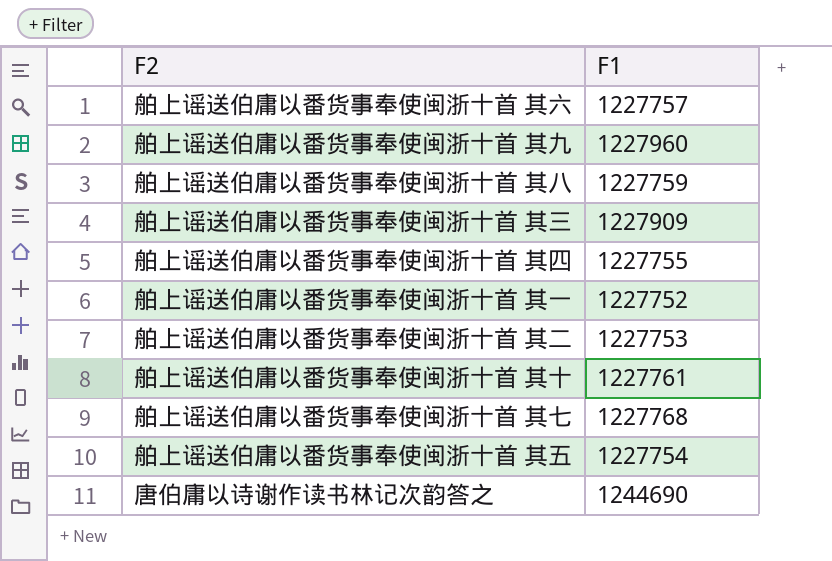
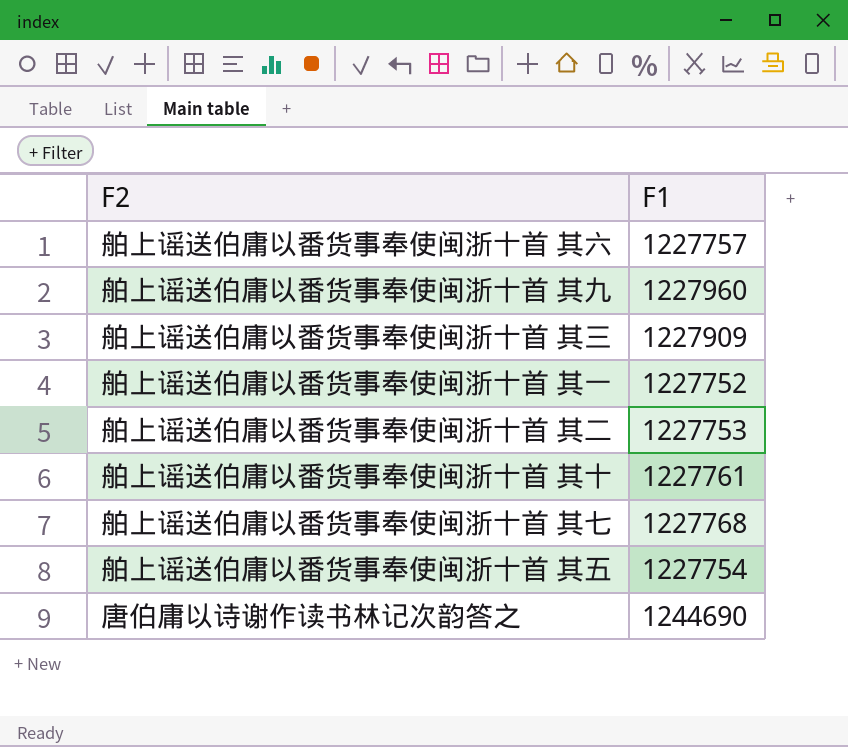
row 舶上谣送伯庸以番货事奉使闽浙十首 其八: 1227759 -> none
row 舶上谣送伯庸以番货事奉使闽浙十首 其四: 1227755 -> none

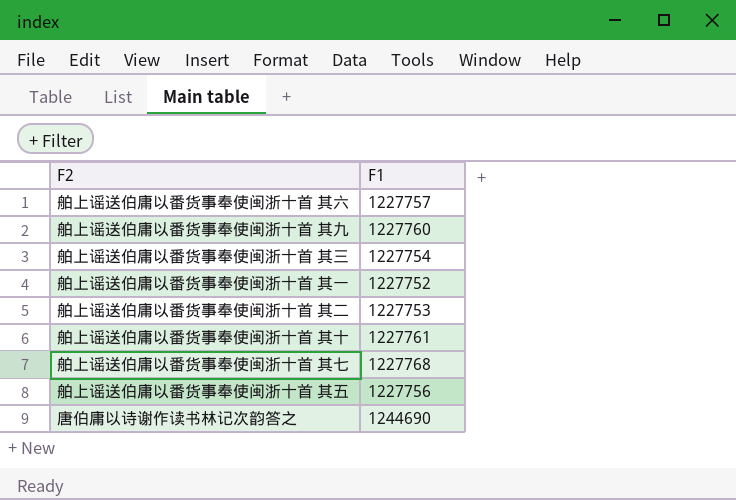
舶上谣送伯庸以番货事奉使闽浙十首 其九 | F1: 1227960 -> 1227760
舶上谣送伯庸以番货事奉使闽浙十首 其三 | F1: 1227909 -> 1227754
舶上谣送伯庸以番货事奉使闽浙十首 其五 | F1: 1227754 -> 1227756

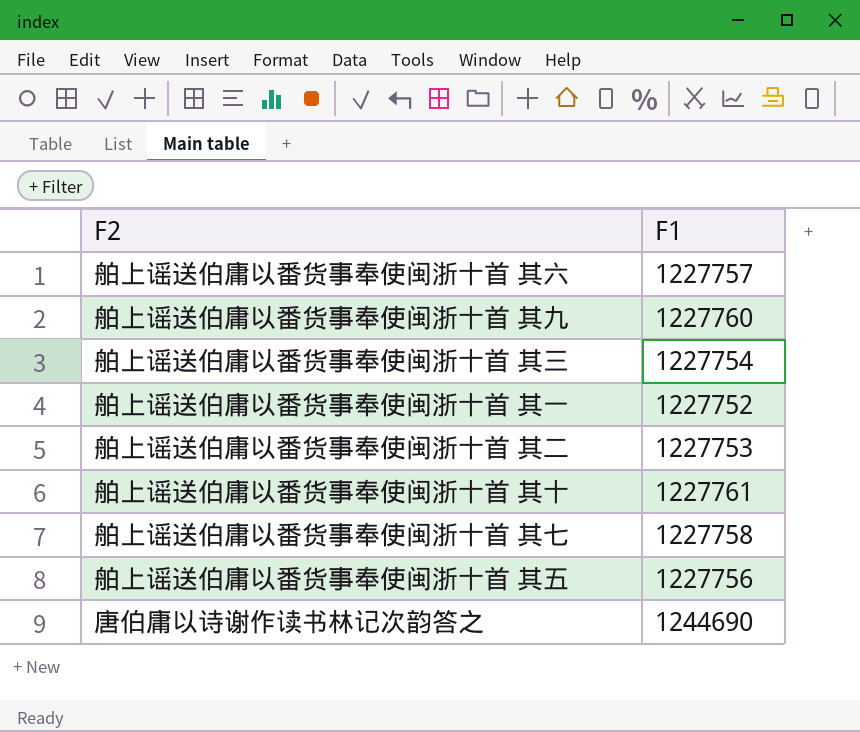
舶上谣送伯庸以番货事奉使闽浙十首 其七 | F1: 1227768 -> 1227758

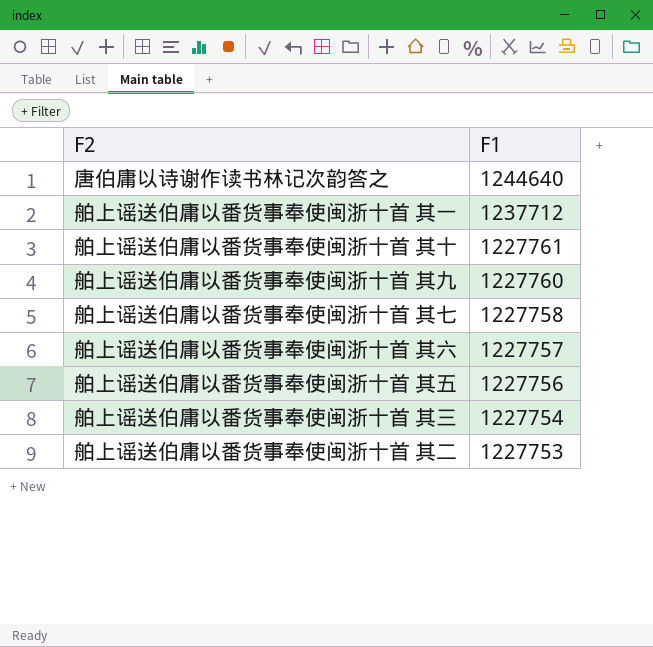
row order: none -> F1 descending
唐伯庸以诗谢作读书林记次韵答之 | F1: 1244690 -> 1244640
舶上谣送伯庸以番货事奉使闽浙十首 其一 | F1: 1227752 -> 1237712

